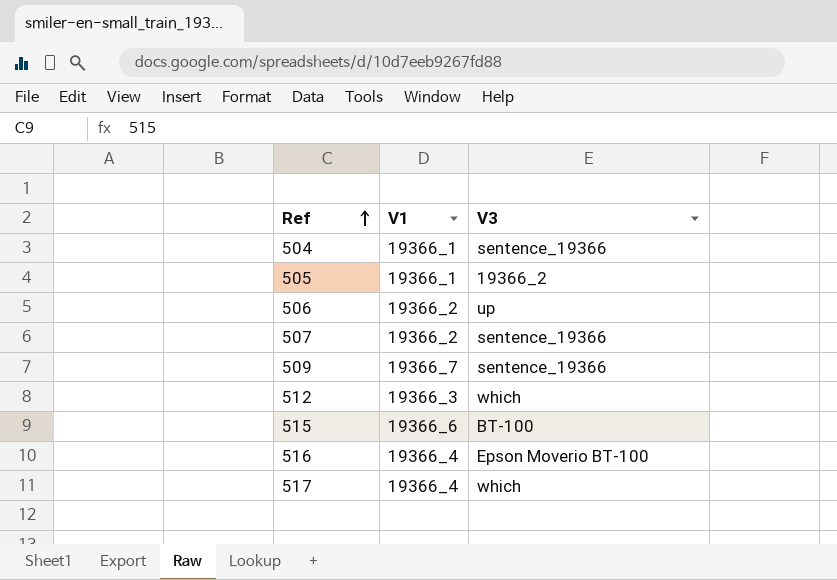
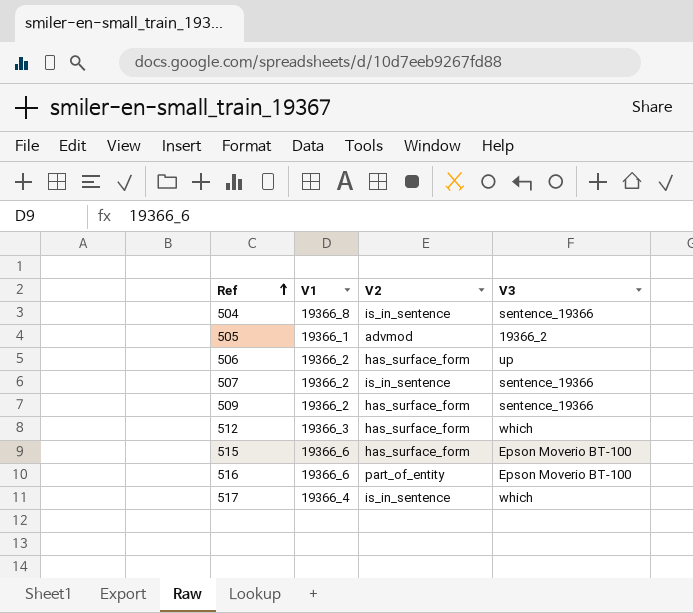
column V2 | position: none -> 3
504 | V1: 19366_1 -> 19366_8
509 | V1: 19366_7 -> 19366_2
515 | V3: BT-100 -> Epson Moverio BT-100
516 | V1: 19366_4 -> 19366_6

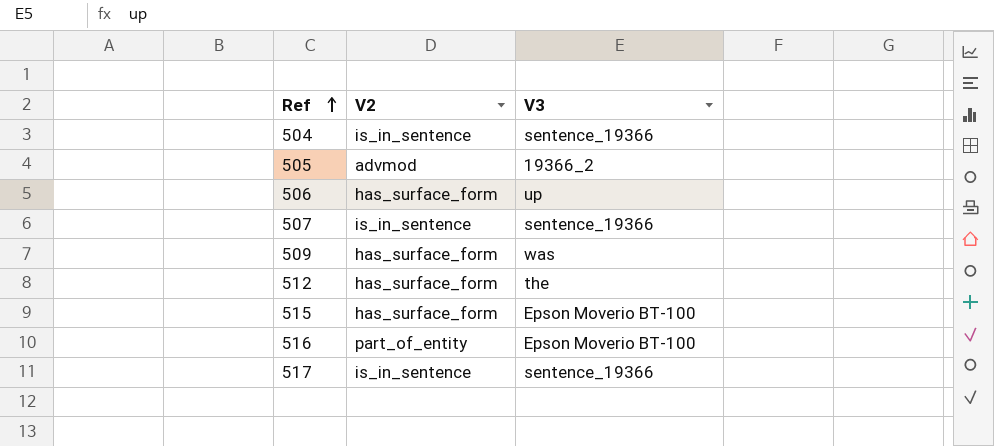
column V1 | position: 2 -> none
509 | V3: sentence_19366 -> was
512 | V3: which -> the
517 | V3: which -> sentence_19366

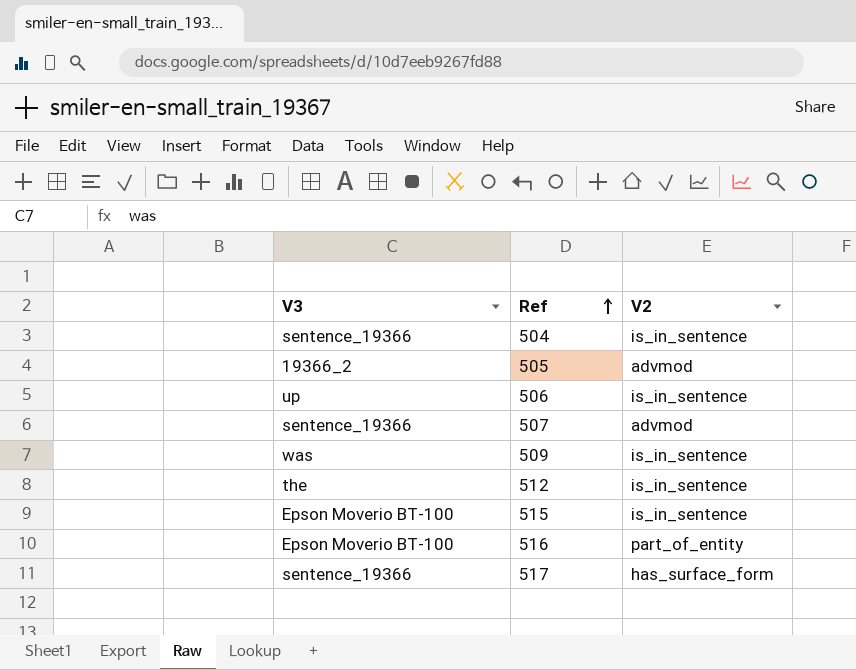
column V3 | position: 3 -> 1
506 | V2: has_surface_form -> is_in_sentence
507 | V2: is_in_sentence -> advmod
509 | V2: has_surface_form -> is_in_sentence
512 | V2: has_surface_form -> is_in_sentence
515 | V2: has_surface_form -> is_in_sentence
517 | V2: is_in_sentence -> has_surface_form

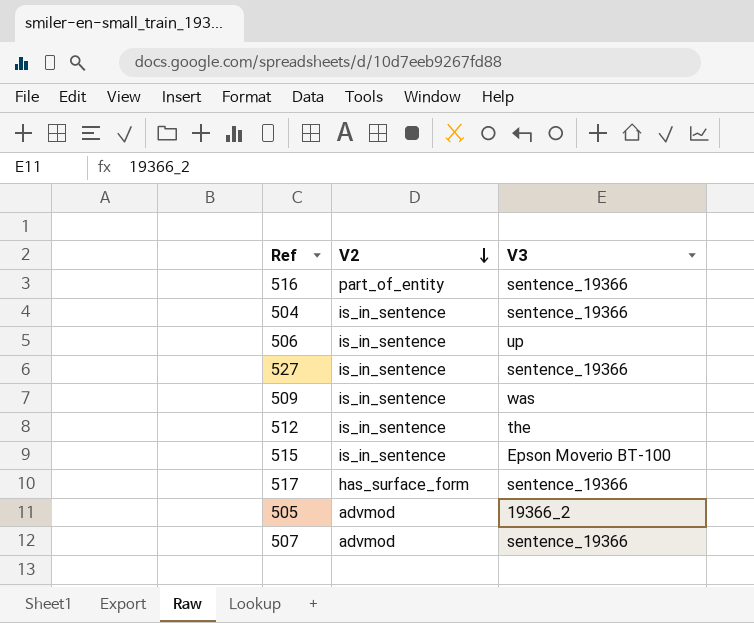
row order: Ref ascending -> V2 descending
column V3 | position: 1 -> 3
516 | V3: Epson Moverio BT-100 -> sentence_19366
row 527: none -> is_in_sentence | sentence_19366

